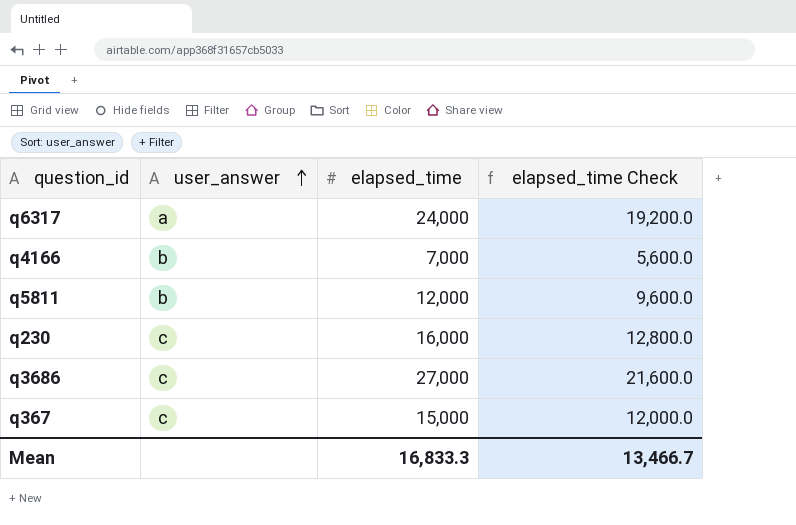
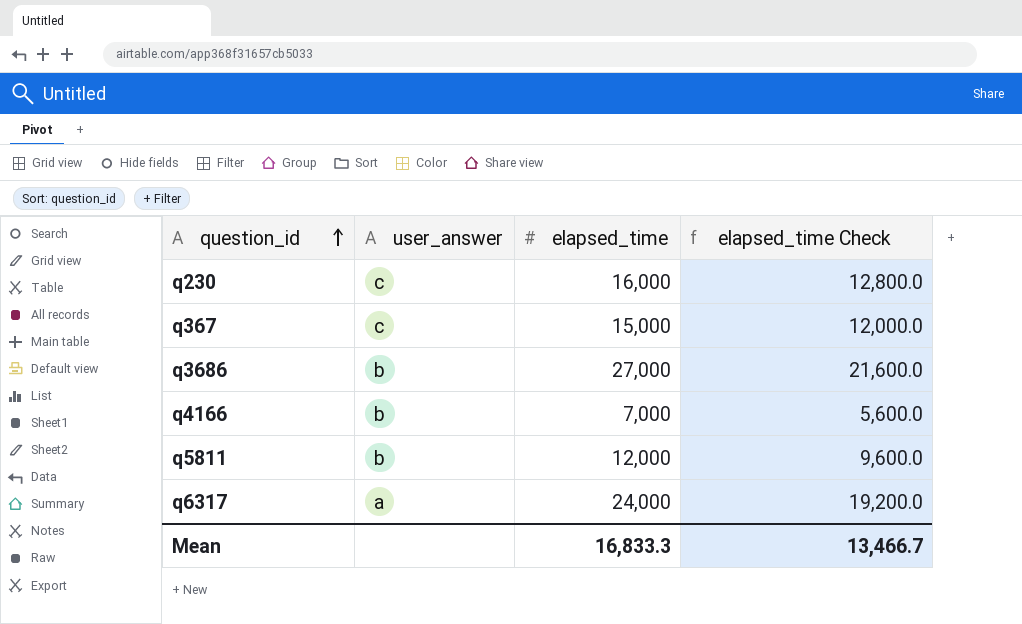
row order: user_answer ascending -> question_id ascending
q3686 | user_answer: c -> b

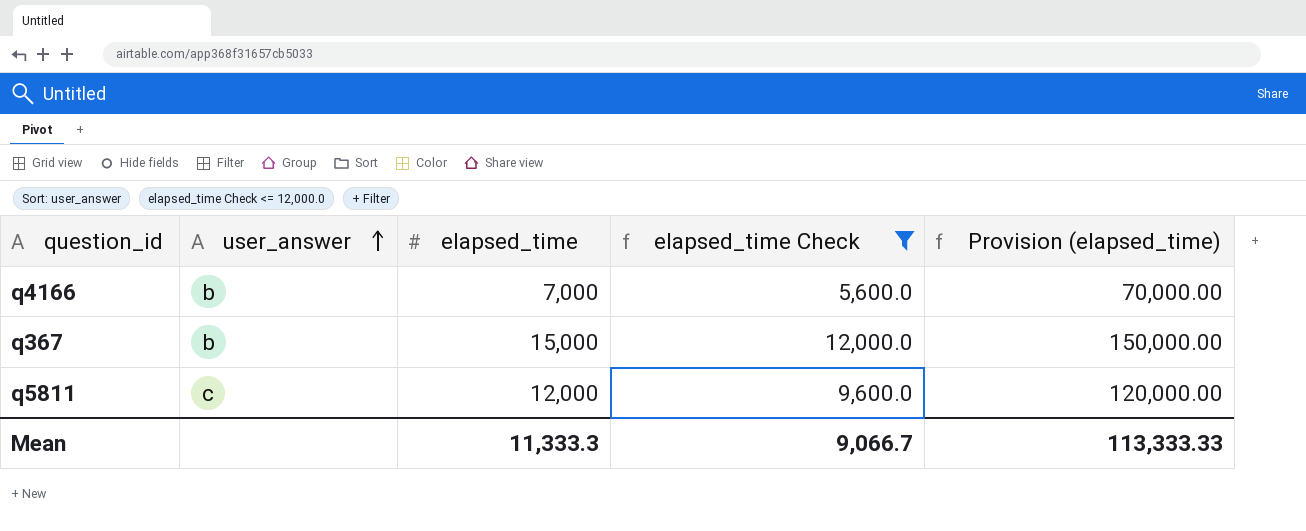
filter: none -> elapsed_time Check <= 12,000.0
row order: question_id ascending -> user_answer ascending
column Provision (elapsed_time) | formula: none -> [elapsed_time] * 10
q367 | user_answer: c -> b
q5811 | user_answer: b -> c
Mean | elapsed_time: 16,833.3 -> 11,333.3
Mean | elapsed_time Check: 13,466.7 -> 9,066.7

